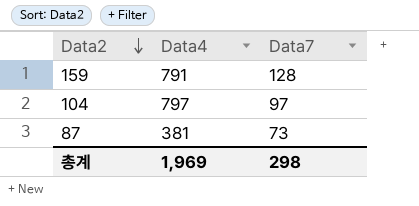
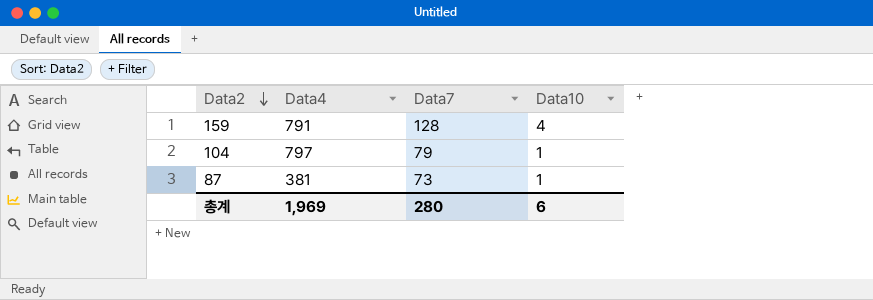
column Data10 | position: none -> 4
104 | Data7: 97 -> 79
총계 | Data7: 298 -> 280

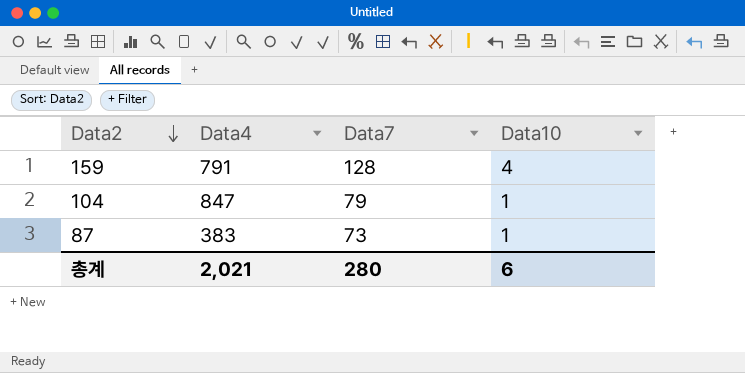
104 | Data4: 797 -> 847
87 | Data4: 381 -> 383
총계 | Data4: 1,969 -> 2,021

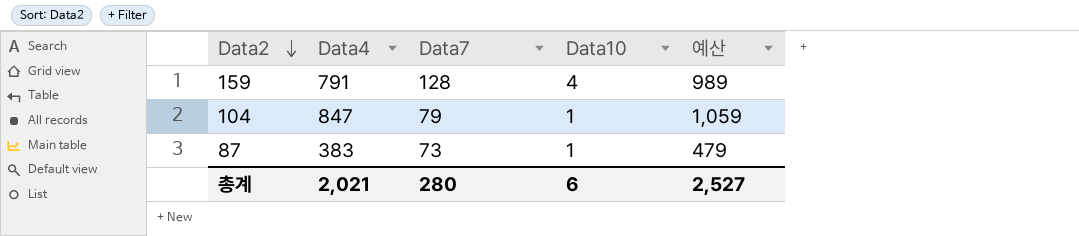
column 예산 | formula: none -> [Data4] * 1.25

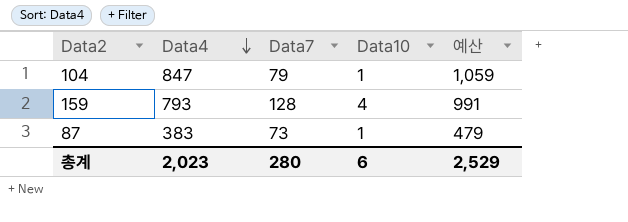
row order: Data2 descending -> Data4 descending
159 | Data4: 791 -> 793
159 | 예산: 989 -> 991
총계 | Data4: 2,021 -> 2,023
총계 | 예산: 2,527 -> 2,529

